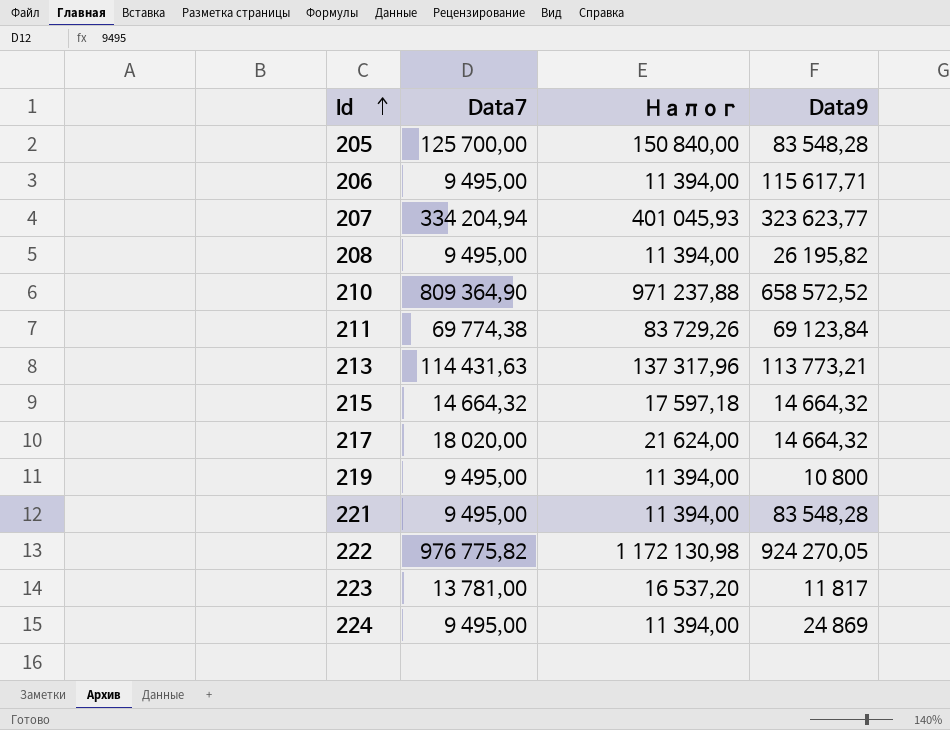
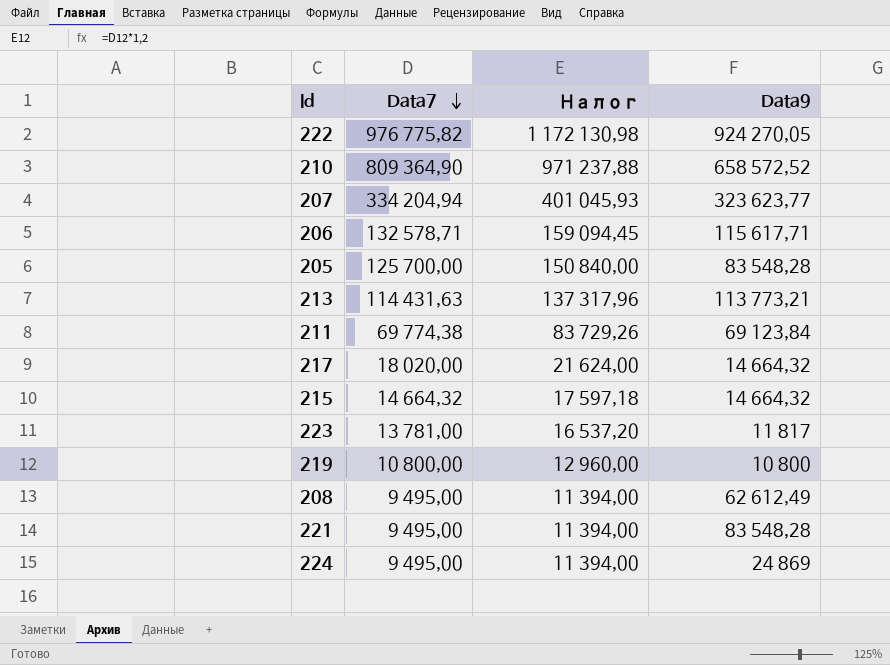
row order: Id ascending -> Data7 descending
206 | Data7: 9 495,00 -> 132 578,71
206 | Налог: 11 394,00 -> 159 094,45
219 | Data7: 9 495,00 -> 10 800,00
219 | Налог: 11 394,00 -> 12 960,00
208 | Data9: 26 195,82 -> 62 612,49

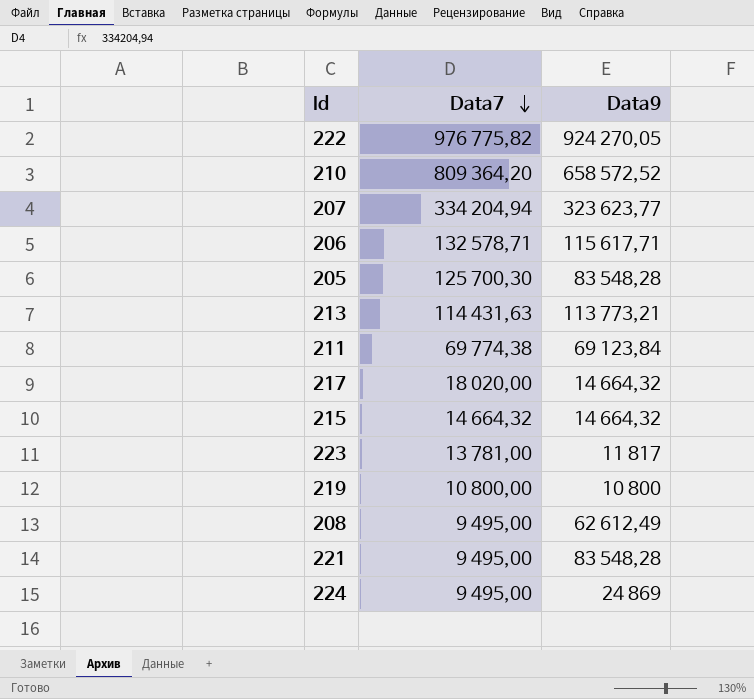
column Налог | formula: [Data7] * 1,2 -> none
210 | Data7: 809 364,90 -> 809 364,20
205 | Data7: 125 700,00 -> 125 700,30

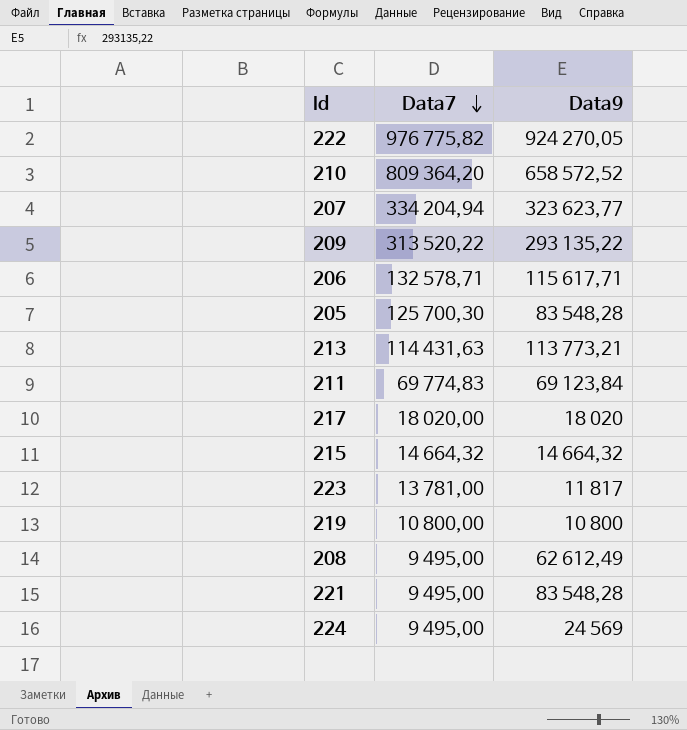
row 209: none -> 313 520,22 | 293 135,22
211 | Data7: 69 774,38 -> 69 774,83
217 | Data9: 14 664,32 -> 18 020
224 | Data9: 24 869 -> 24 569

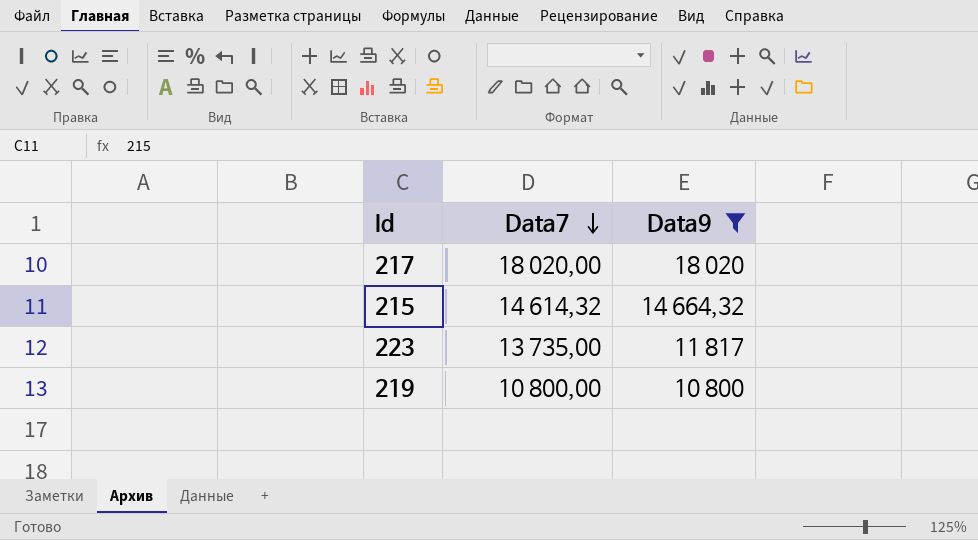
filter: none -> Data9 <= 18 020
215 | Data7: 14 664,32 -> 14 614,32
223 | Data7: 13 781,00 -> 13 735,00

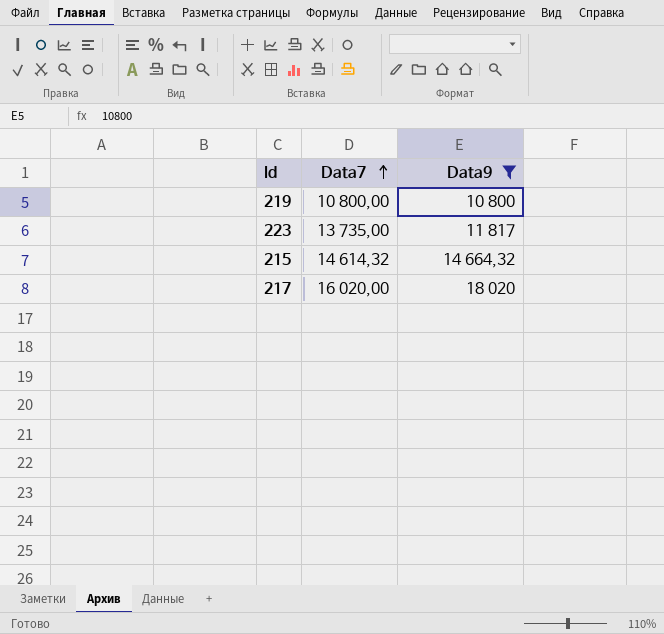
row order: Data7 descending -> Data7 ascending
217 | Data7: 18 020,00 -> 16 020,00

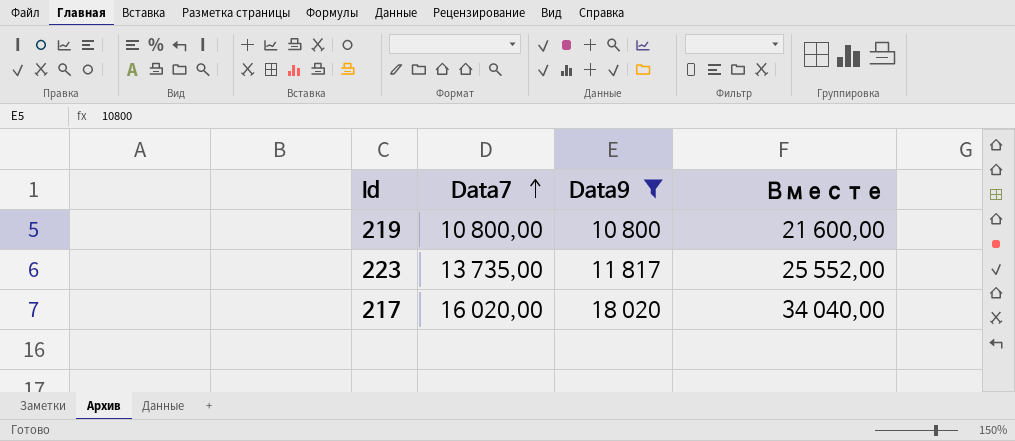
column Вместе | formula: none -> [Data7] + [Data9]
row 215: 14 614,32 | 14 664,32 -> none

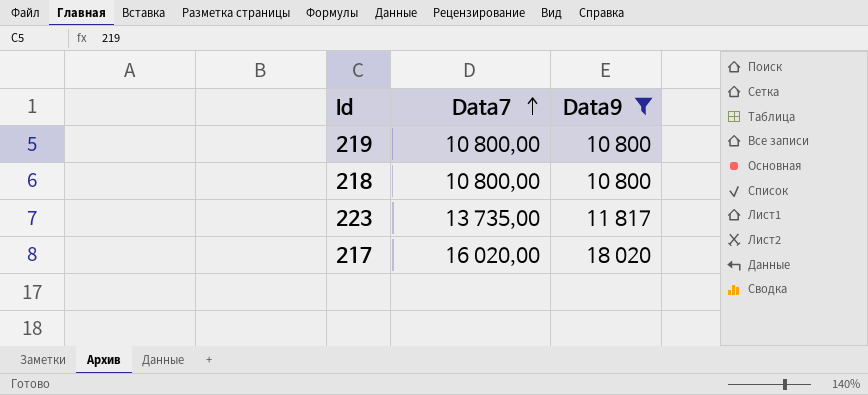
column Вместе | formula: [Data7] + [Data9] -> none
row 218: none -> 10 800,00 | 10 800

